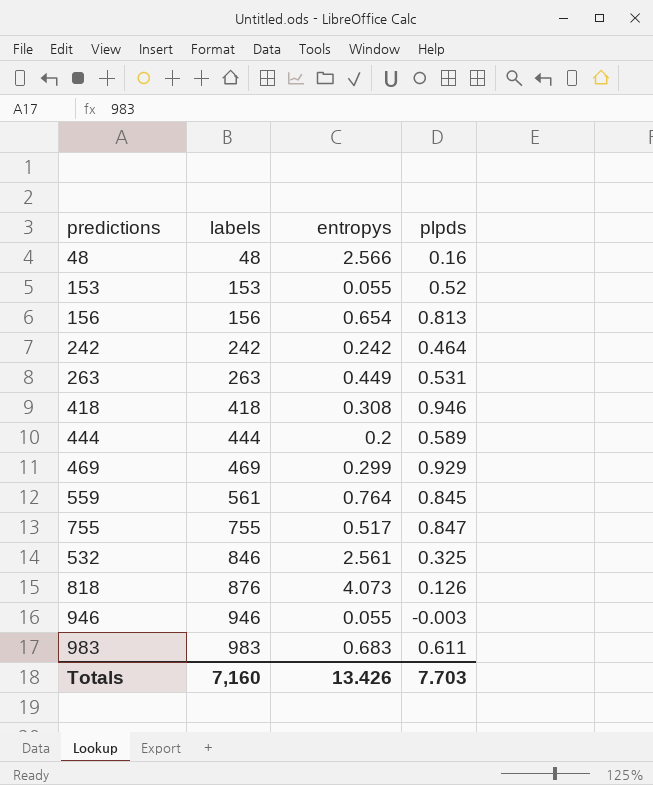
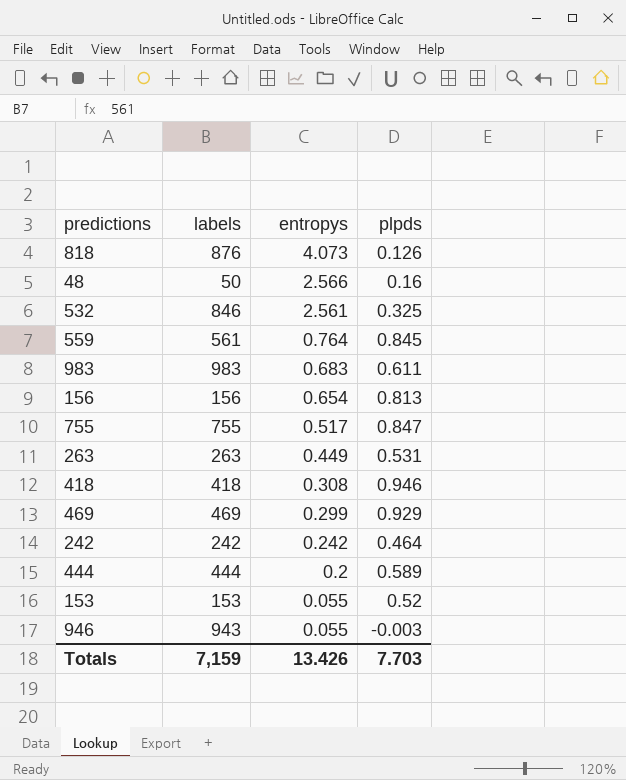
row order: labels ascending -> entropys descending
48 | labels: 48 -> 50
946 | labels: 946 -> 943
Totals | labels: 7,160 -> 7,159

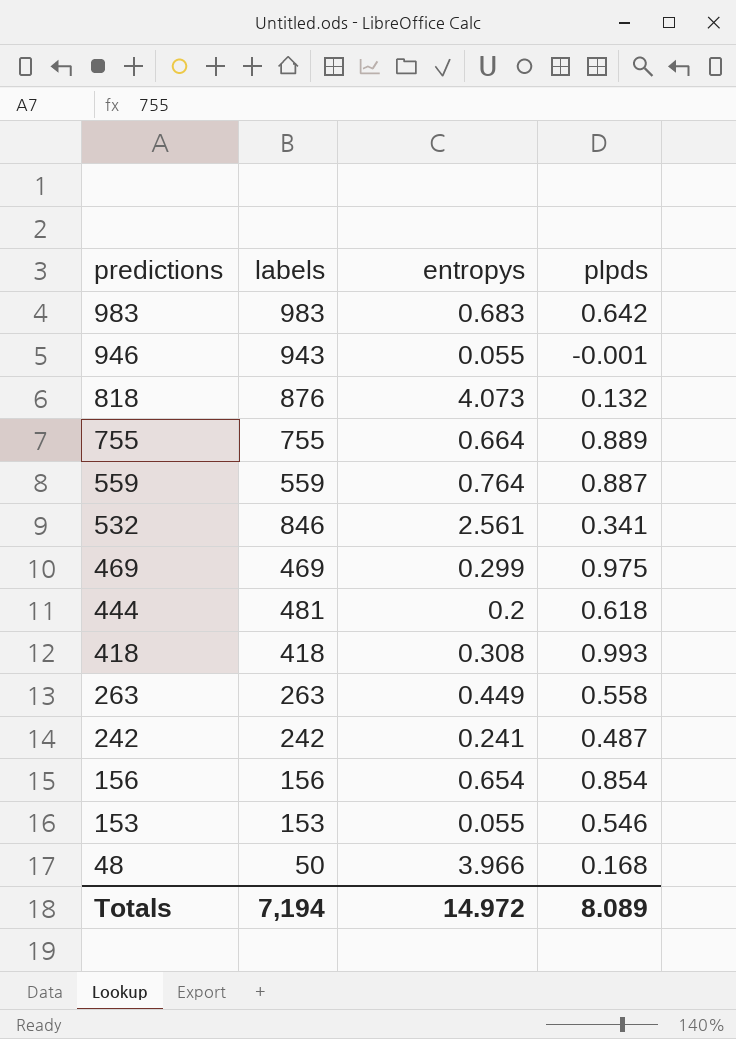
row order: entropys descending -> predictions descending
983 | plpds: 0.611 -> 0.642
946 | plpds: -0.003 -> -0.001
818 | plpds: 0.126 -> 0.132
755 | entropys: 0.517 -> 0.664
755 | plpds: 0.847 -> 0.889
559 | labels: 561 -> 559
559 | plpds: 0.845 -> 0.887
532 | plpds: 0.325 -> 0.341
469 | plpds: 0.929 -> 0.975
444 | labels: 444 -> 481
444 | plpds: 0.589 -> 0.618
418 | plpds: 0.946 -> 0.993
263 | plpds: 0.531 -> 0.558
242 | entropys: 0.242 -> 0.241
242 | plpds: 0.464 -> 0.487
156 | plpds: 0.813 -> 0.854
153 | plpds: 0.52 -> 0.546
48 | entropys: 2.566 -> 3.966
48 | plpds: 0.16 -> 0.168
Totals | labels: 7,159 -> 7,194
Totals | entropys: 13.426 -> 14.972
Totals | plpds: 7.703 -> 8.089

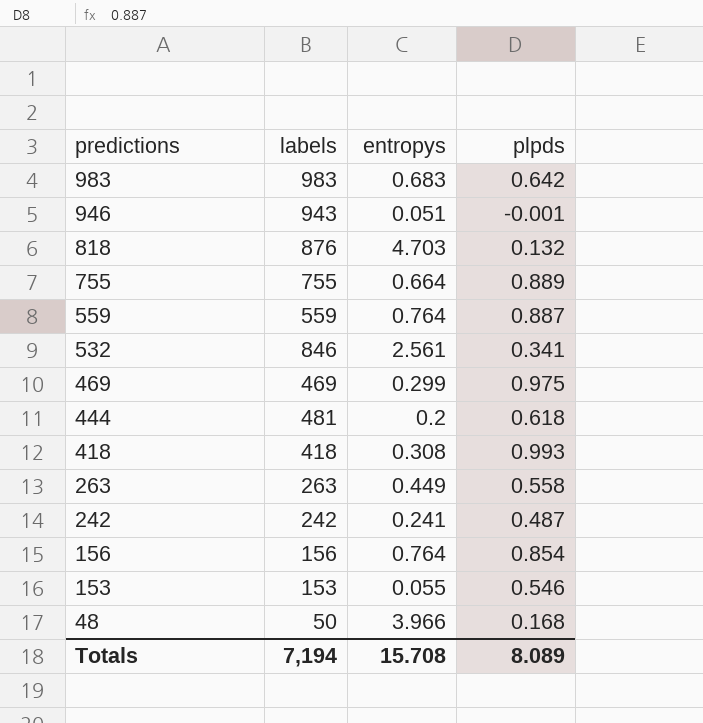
946 | entropys: 0.055 -> 0.051
818 | entropys: 4.073 -> 4.703
156 | entropys: 0.654 -> 0.764
Totals | entropys: 14.972 -> 15.708

